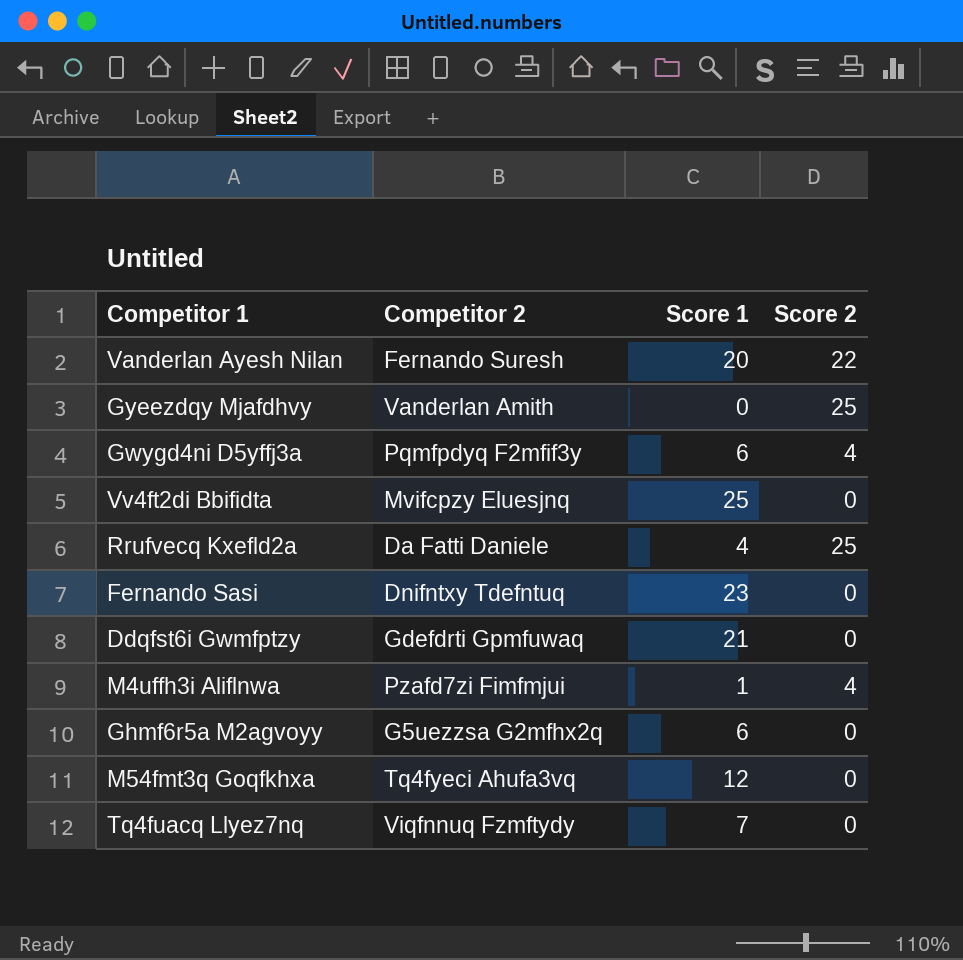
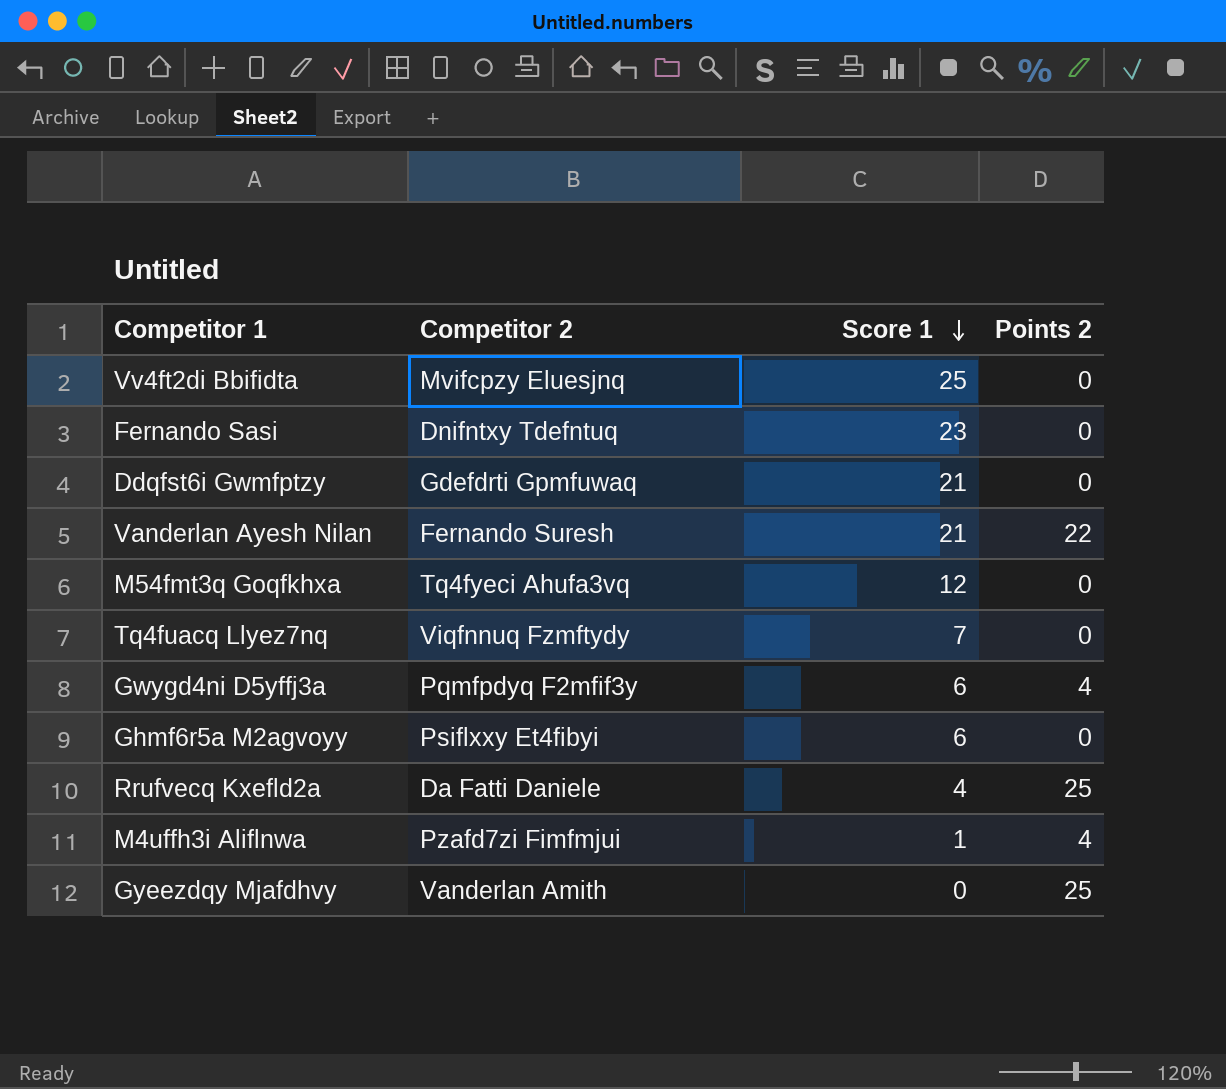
row order: none -> Score 1 descending
column name: Score 2 -> Points 2
Vanderlan Ayesh Nilan | Score 1: 20 -> 21
Ghmf6r5a M2agvoyy | Competitor 2: G5uezzsa G2mfhx2q -> Psiflxxy Et4fibyi

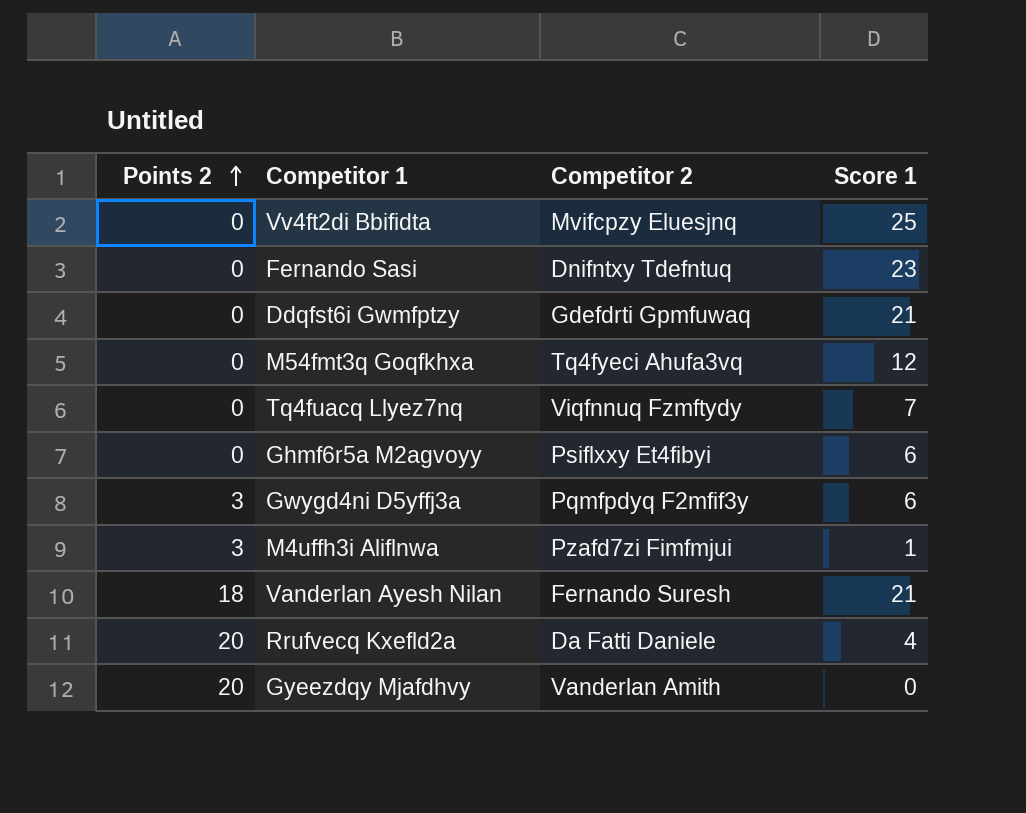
row order: Score 1 descending -> Points 2 ascending
column Points 2 | position: 4 -> 1
Gwygd4ni D5yffj3a | Points 2: 4 -> 3
M4uffh3i Aliflnwa | Points 2: 4 -> 3
Vanderlan Ayesh Nilan | Points 2: 22 -> 18
Rrufvecq Kxefld2a | Points 2: 25 -> 20
Gyeezdqy Mjafdhvy | Points 2: 25 -> 20

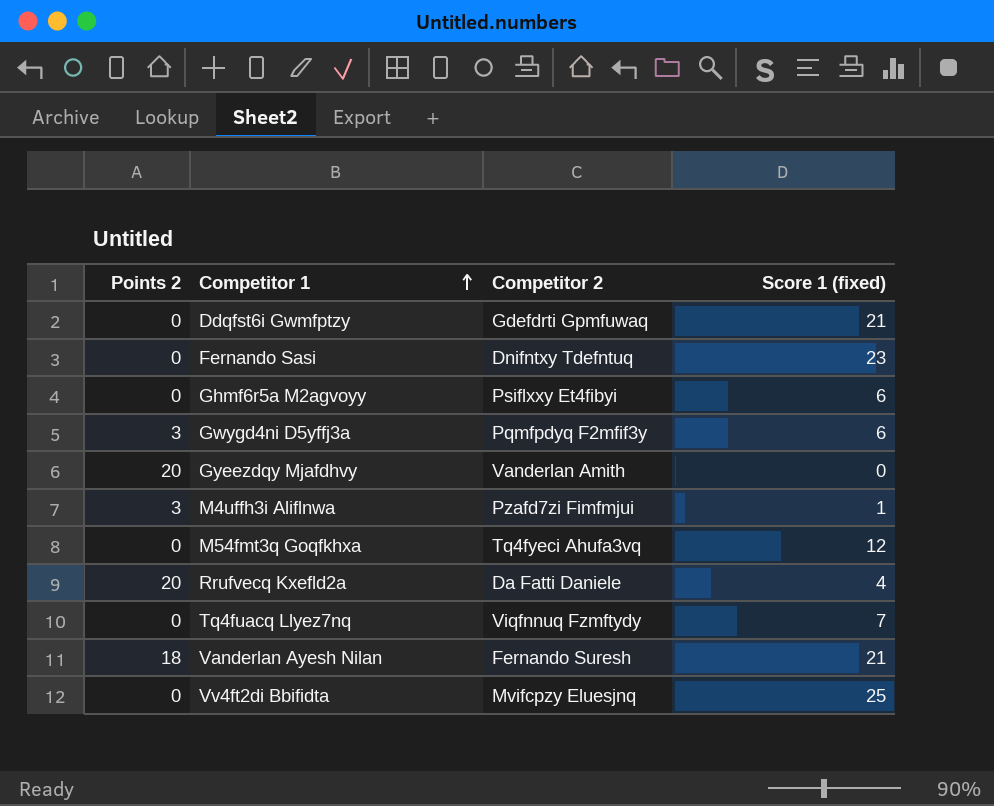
row order: Points 2 ascending -> Competitor 1 ascending
column name: Score 1 -> Score 1 (fixed)

